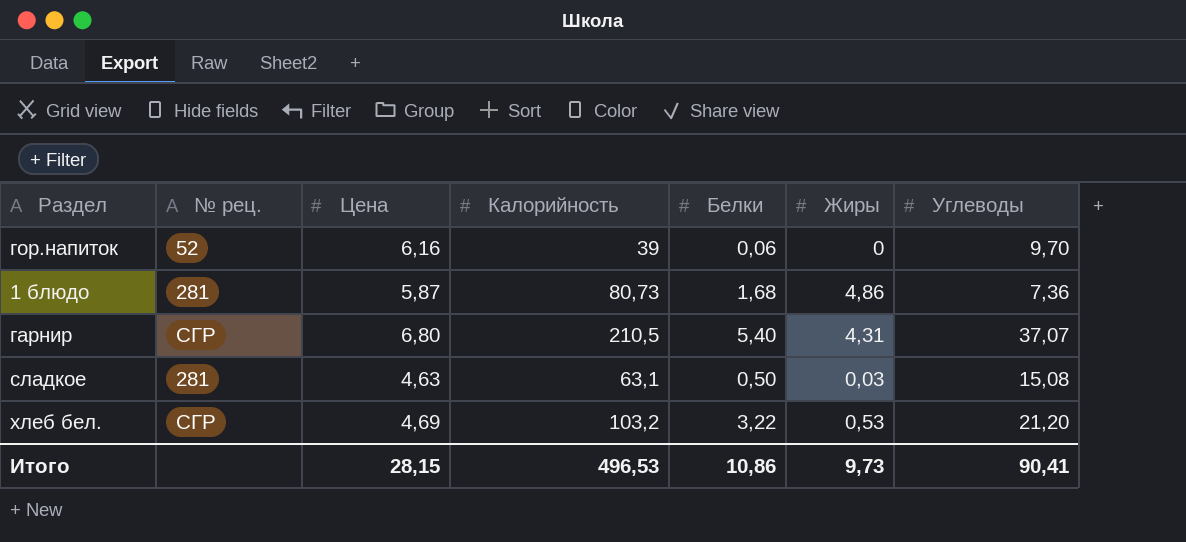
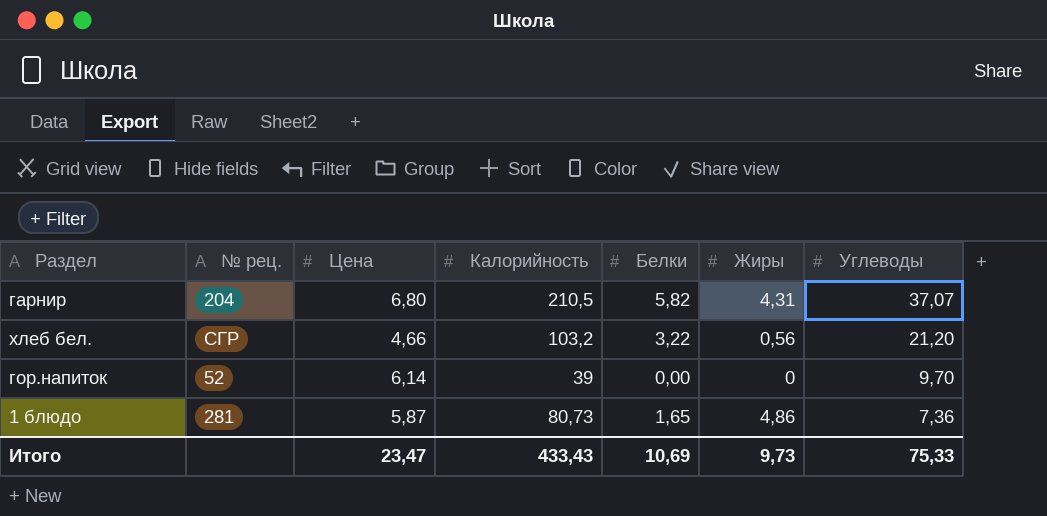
row order: none -> Углеводы descending
row сладкое: 281 | 4,63 | 63,1 | 0,50 | 0,03 | 15,08 -> none
гарнир | № рец.: СГР -> 204
гарнир | Белки: 5,40 -> 5,82
хлеб бел. | Цена: 4,69 -> 4,66
хлеб бел. | Жиры: 0,53 -> 0,56
гор.напиток | Цена: 6,16 -> 6,14
гор.напиток | Белки: 0,06 -> 0,00
1 блюдо | Белки: 1,68 -> 1,65
Итого | Цена: 28,15 -> 23,47
Итого | Калорийность: 496,53 -> 433,43
Итого | Белки: 10,86 -> 10,69
Итого | Углеводы: 90,41 -> 75,33

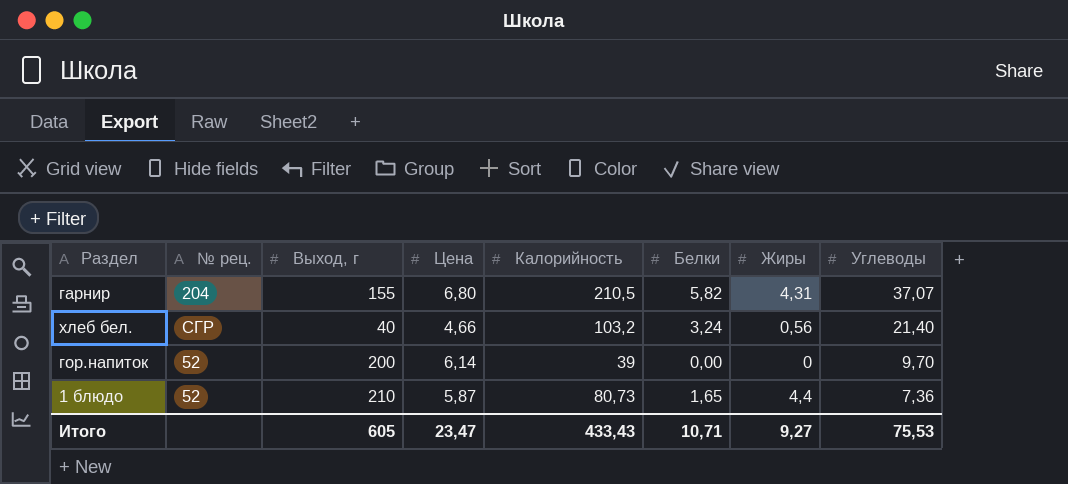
column Выход, г | position: none -> 3
хлеб бел. | Белки: 3,22 -> 3,24
хлеб бел. | Углеводы: 21,20 -> 21,40
1 блюдо | № рец.: 281 -> 52
1 блюдо | Жиры: 4,86 -> 4,4
Итого | Белки: 10,69 -> 10,71
Итого | Жиры: 9,73 -> 9,27
Итого | Углеводы: 75,33 -> 75,53

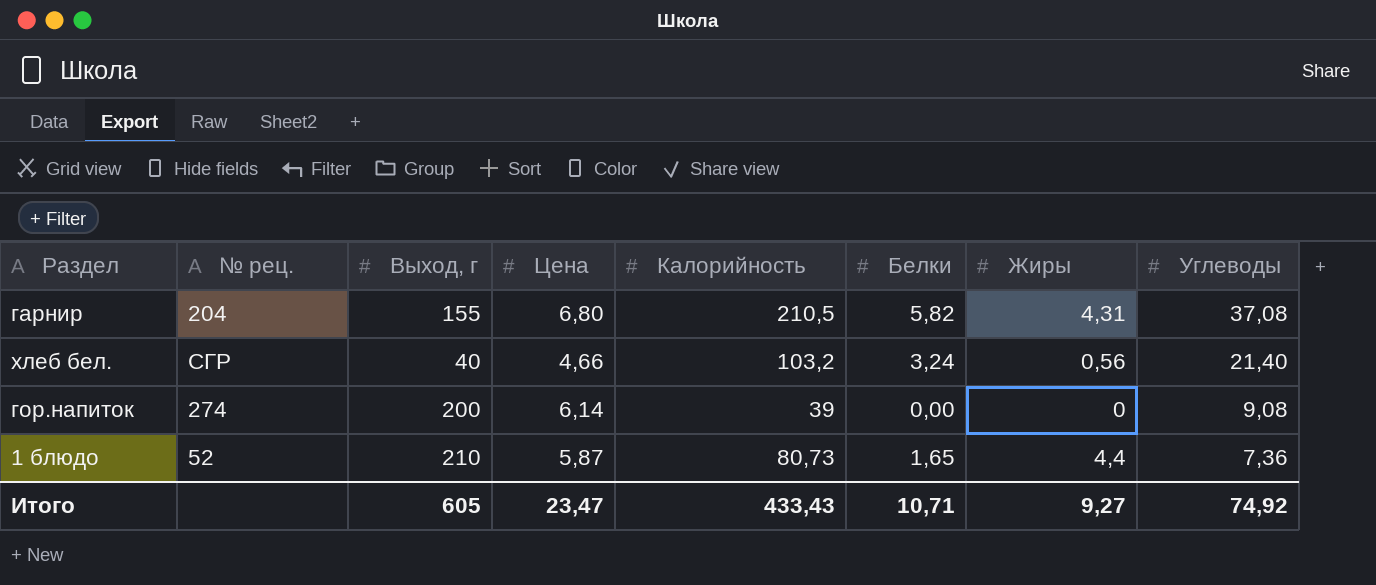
гарнир | Углеводы: 37,07 -> 37,08
гор.напиток | № рец.: 52 -> 274
гор.напиток | Углеводы: 9,70 -> 9,08
Итого | Углеводы: 75,53 -> 74,92

